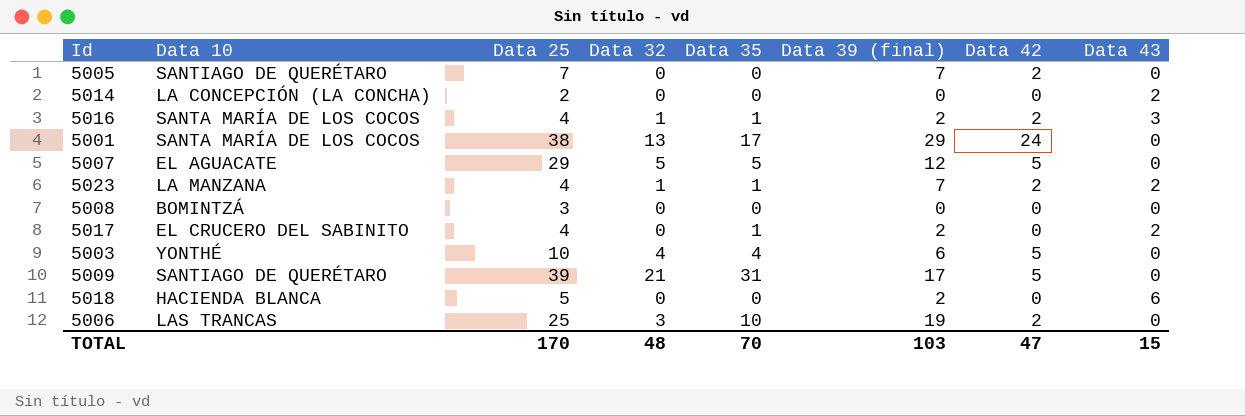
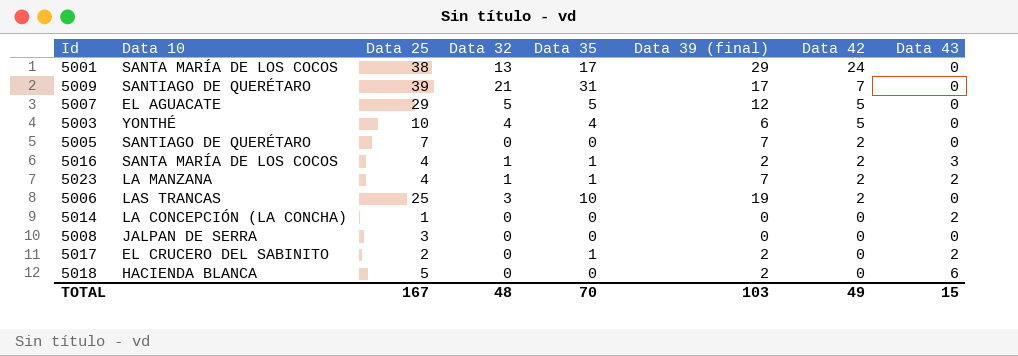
row order: none -> Data 42 descending
5009 | Data 42: 5 -> 7
5014 | Data 25: 2 -> 1
5008 | Data 10: BOMINTZÁ -> JALPAN DE SERRA
5017 | Data 25: 4 -> 2
TOTAL | Data 25: 170 -> 167
TOTAL | Data 42: 47 -> 49

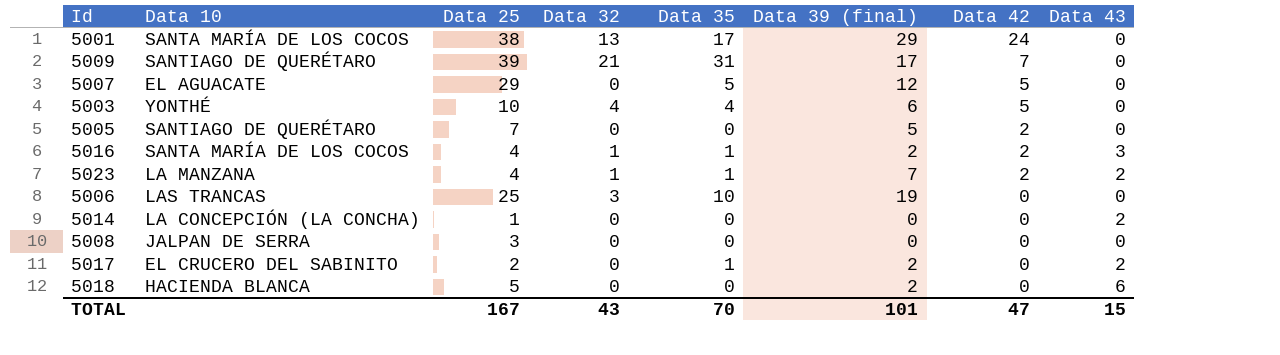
5007 | Data 32: 5 -> 0
5005 | Data 39 (final): 7 -> 5
5006 | Data 42: 2 -> 0
TOTAL | Data 32: 48 -> 43
TOTAL | Data 39 (final): 103 -> 101
TOTAL | Data 42: 49 -> 47

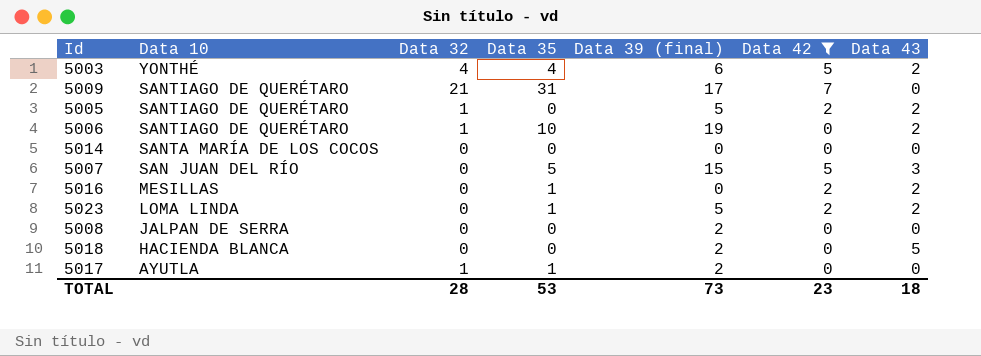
filter: none -> Data 42 != 24
row order: Data 42 descending -> Data 10 descending
column Data 25 | position: 3 -> none
5003 | Data 43: 0 -> 2
5005 | Data 32: 0 -> 1
5005 | Data 43: 0 -> 2
5006 | Data 10: LAS TRANCAS -> SANTIAGO DE QUERÉTARO
5006 | Data 32: 3 -> 1
5006 | Data 43: 0 -> 2
5014 | Data 10: LA CONCEPCIÓN (LA CONCHA) -> SANTA MARÍA DE LOS COCOS
5014 | Data 43: 2 -> 0
5007 | Data 10: EL AGUACATE -> SAN JUAN DEL RÍO
5007 | Data 39 (final): 12 -> 15
5007 | Data 43: 0 -> 3
5016 | Data 10: SANTA MARÍA DE LOS COCOS -> MESILLAS
5016 | Data 32: 1 -> 0
5016 | Data 39 (final): 2 -> 0
5016 | Data 43: 3 -> 2
5023 | Data 10: LA MANZANA -> LOMA LINDA
5023 | Data 32: 1 -> 0
5023 | Data 39 (final): 7 -> 5
5008 | Data 39 (final): 0 -> 2
5018 | Data 43: 6 -> 5
5017 | Data 10: EL CRUCERO DEL SABINITO -> AYUTLA
5017 | Data 32: 0 -> 1
5017 | Data 43: 2 -> 0
TOTAL | Data 32: 43 -> 28
TOTAL | Data 35: 70 -> 53
TOTAL | Data 39 (final): 101 -> 73
TOTAL | Data 42: 47 -> 23
TOTAL | Data 43: 15 -> 18

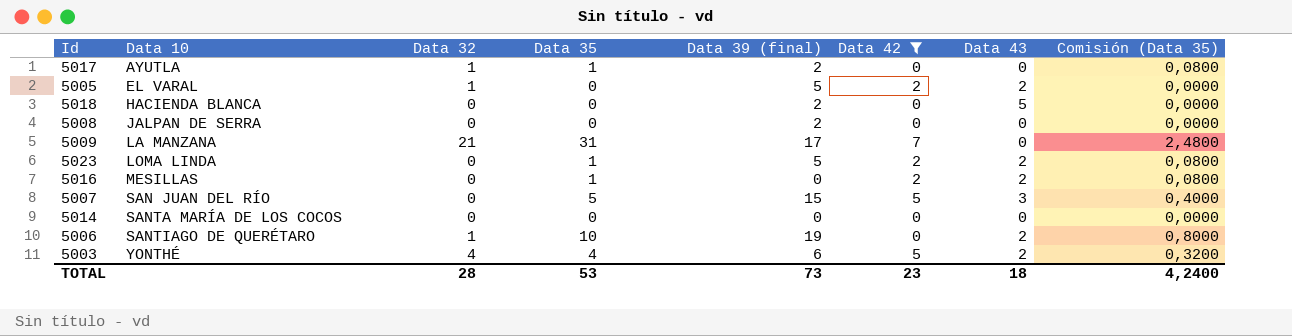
row order: Data 10 descending -> Data 10 ascending
column Comisión (Data 35) | formula: none -> [Data 35] * 0,08
5005 | Data 10: SANTIAGO DE QUERÉTARO -> EL VARAL
5009 | Data 10: SANTIAGO DE QUERÉTARO -> LA MANZANA

